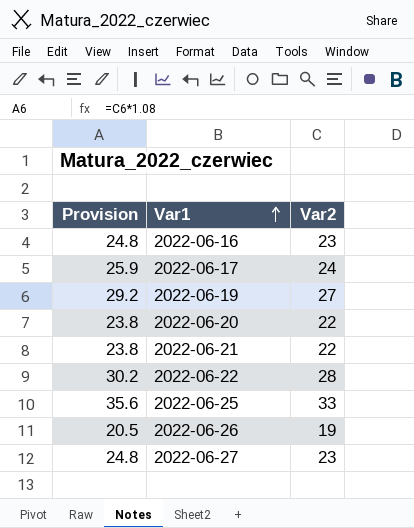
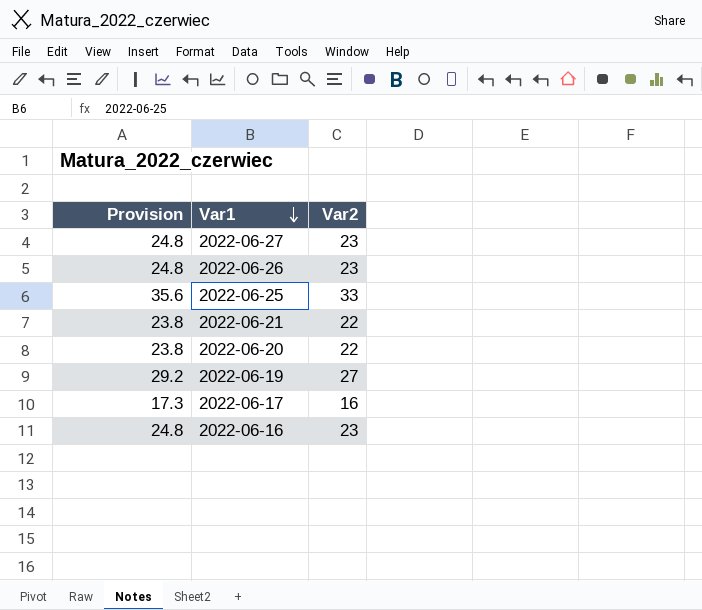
row order: Var1 ascending -> Var1 descending
row 2022-06-22: 30.2 | 28 -> none
2022-06-26 | Provision: 20.5 -> 24.8
2022-06-26 | Var2: 19 -> 23
2022-06-17 | Provision: 25.9 -> 17.3
2022-06-17 | Var2: 24 -> 16

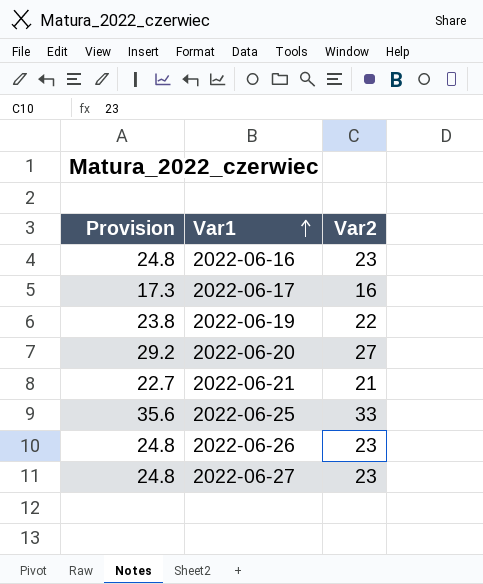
row order: Var1 descending -> Var1 ascending
2022-06-19 | Provision: 29.2 -> 23.8
2022-06-19 | Var2: 27 -> 22
2022-06-20 | Provision: 23.8 -> 29.2
2022-06-20 | Var2: 22 -> 27
2022-06-21 | Provision: 23.8 -> 22.7
2022-06-21 | Var2: 22 -> 21

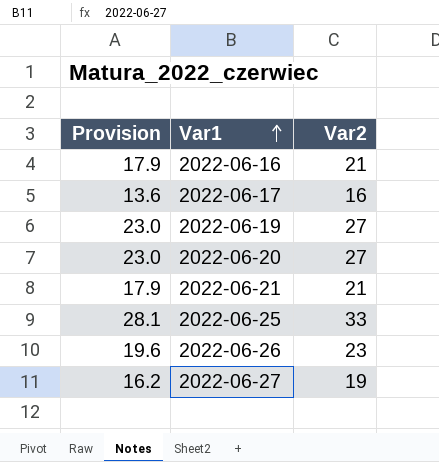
column Provision | formula: [Var2] * 1.08 -> [Var2] * 0.85
2022-06-16 | Var2: 23 -> 21
2022-06-19 | Var2: 22 -> 27
2022-06-27 | Var2: 23 -> 19

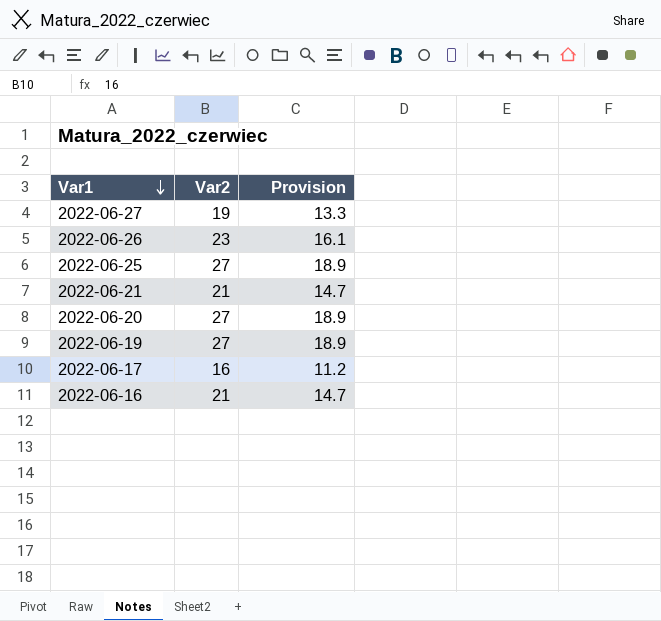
row order: Var1 ascending -> Var1 descending
column Provision | formula: [Var2] * 0.85 -> [Var2] * 0.7
column Provision | position: 1 -> 3
2022-06-25 | Var2: 33 -> 27

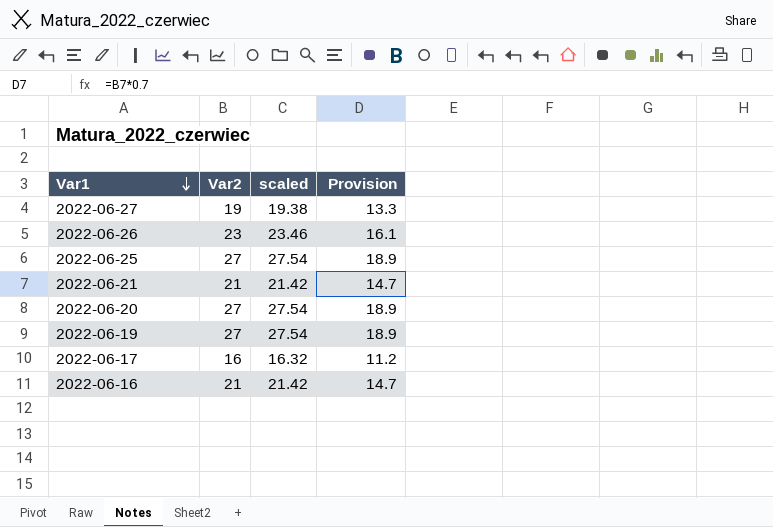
column scaled | formula: none -> [Var2] * 1.02

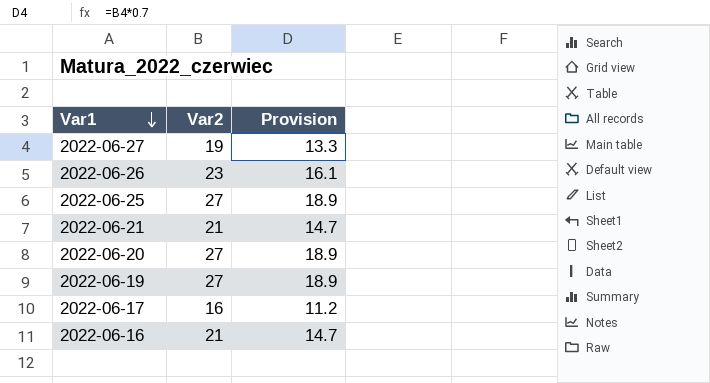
column scaled | formula: [Var2] * 1.02 -> none

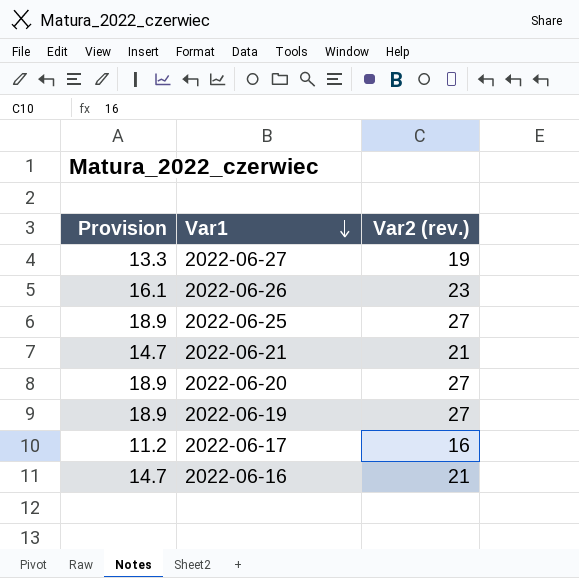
column Provision | position: 3 -> 1
column name: Var2 -> Var2 (rev.)

